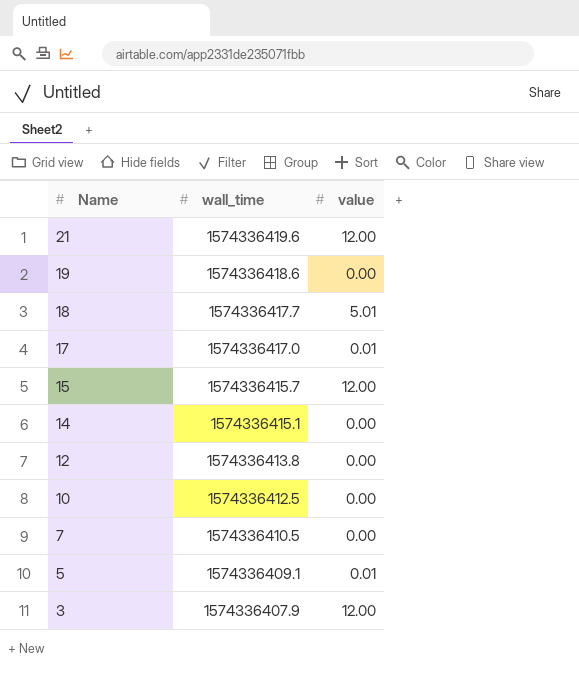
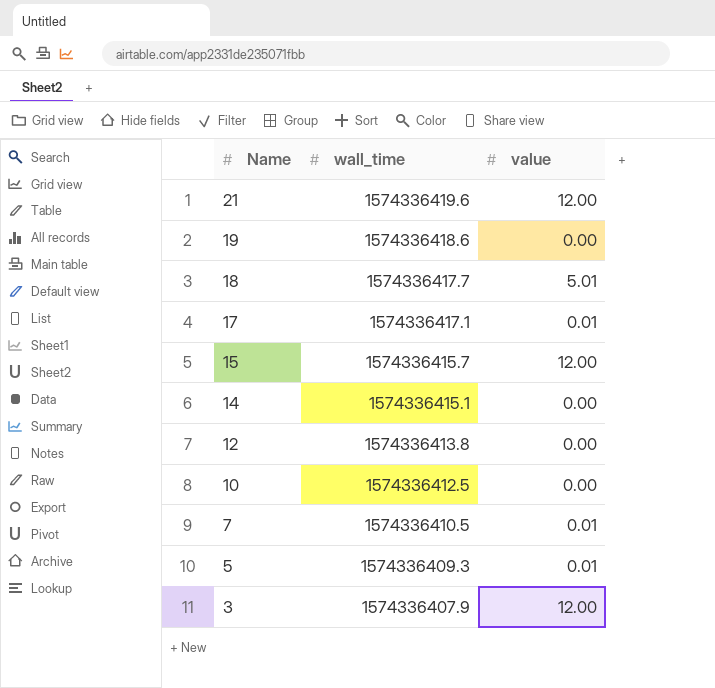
17 | wall_time: 1574336417.0 -> 1574336417.1
7 | value: 0.00 -> 0.01
5 | wall_time: 1574336409.1 -> 1574336409.3

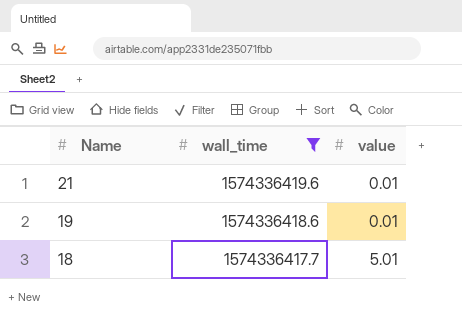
filter: none -> wall_time >= 1574336417.7
21 | value: 12.00 -> 0.01
19 | value: 0.00 -> 0.01

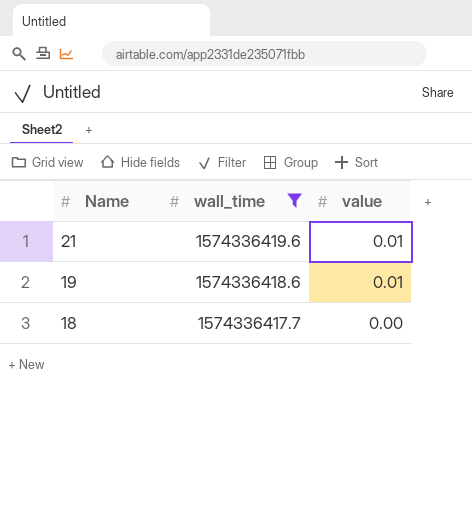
18 | value: 5.01 -> 0.00

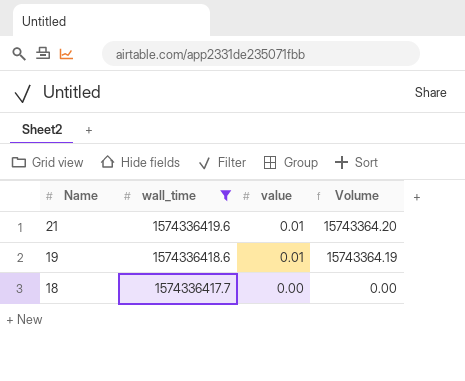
column Volume | formula: none -> [wall_time] * [value]

